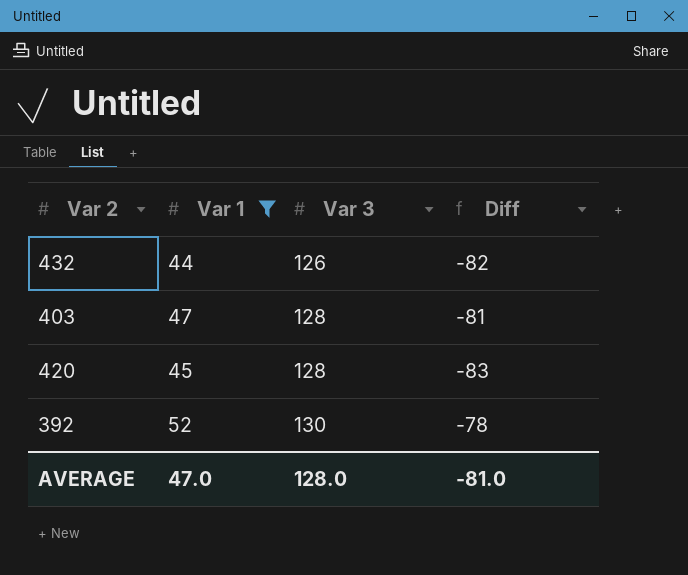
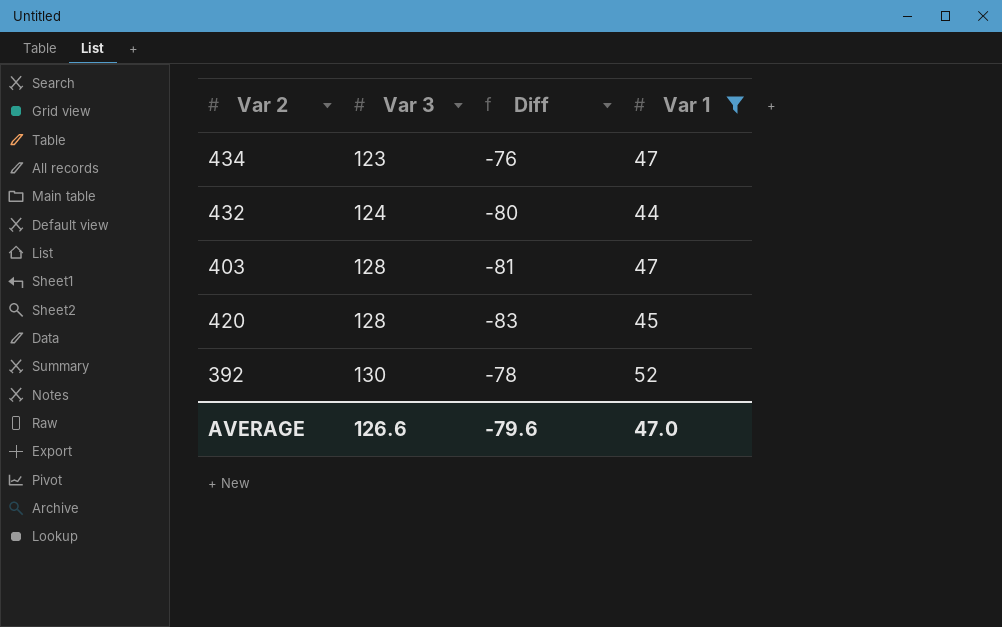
column Var 1 | position: 2 -> 4
row 434: none -> 123 | -76 | 47
432 | Var 3: 126 -> 124
432 | Diff: -82 -> -80
AVERAGE | Var 3: 128.0 -> 126.6
AVERAGE | Diff: -81.0 -> -79.6

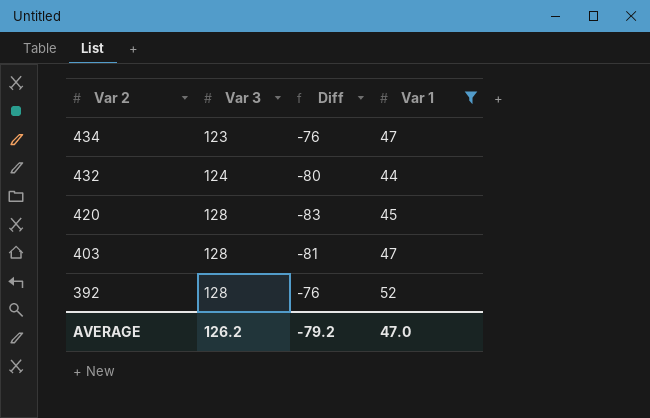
row order: Var 3 ascending -> Var 2 descending
392 | Var 3: 130 -> 128
392 | Diff: -78 -> -76
AVERAGE | Var 3: 126.6 -> 126.2
AVERAGE | Diff: -79.6 -> -79.2

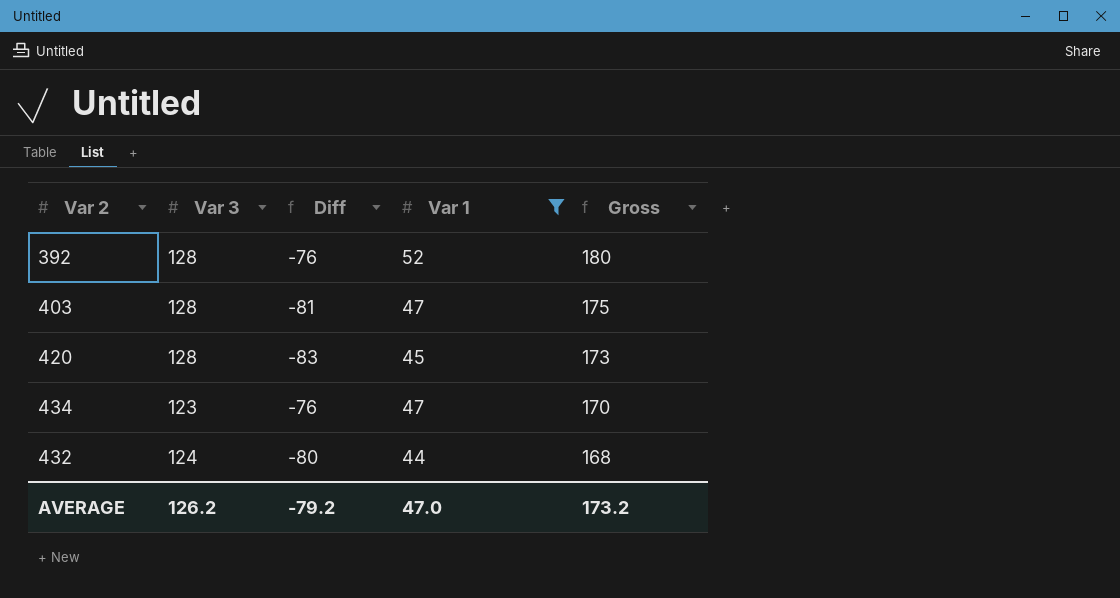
row order: Var 2 descending -> Gross descending
column Gross | formula: none -> [Var 3] + [Var 1]

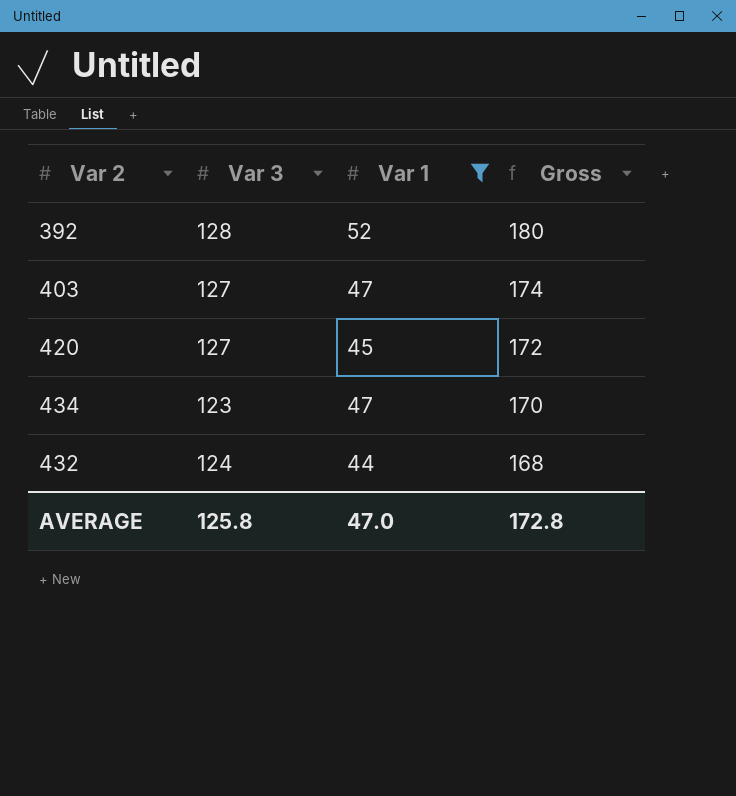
column Diff | formula: [Var 1] - [Var 3] -> none
403 | Var 3: 128 -> 127
403 | Gross: 175 -> 174
420 | Var 3: 128 -> 127
420 | Gross: 173 -> 172
AVERAGE | Var 3: 126.2 -> 125.8
AVERAGE | Gross: 173.2 -> 172.8

